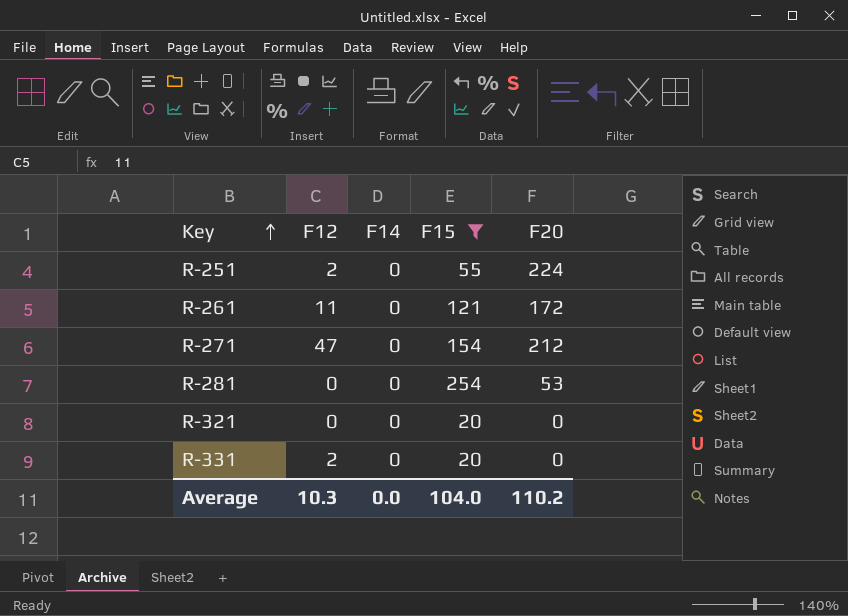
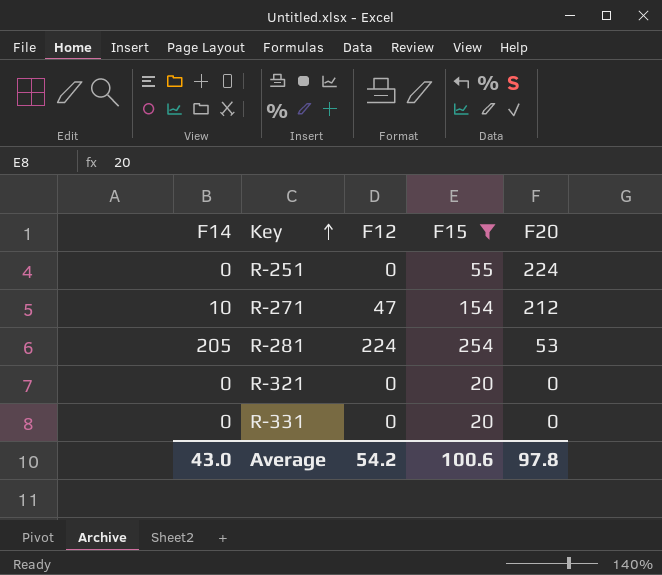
column F14 | position: 3 -> 1
row R-261: 11 | 0 | 121 | 172 -> none
R-251 | F12: 2 -> 0
R-271 | F14: 0 -> 10
R-281 | F14: 0 -> 205
R-281 | F12: 0 -> 224
R-331 | F12: 2 -> 0
Average | F14: 0.0 -> 43.0
Average | F12: 10.3 -> 54.2
Average | F15: 104.0 -> 100.6
Average | F20: 110.2 -> 97.8

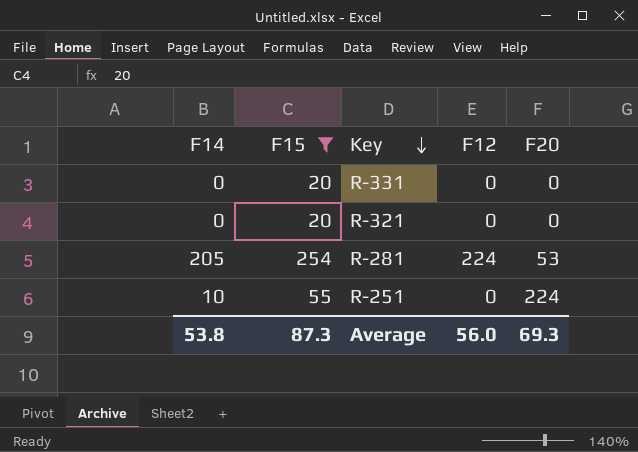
row order: Key ascending -> Key descending
column F15 | position: 4 -> 2
row R-271: 10 | 47 | 154 | 212 -> none
R-251 | F14: 0 -> 10
Average | F14: 43.0 -> 53.8
Average | F15: 100.6 -> 87.3
Average | F12: 54.2 -> 56.0
Average | F20: 97.8 -> 69.3

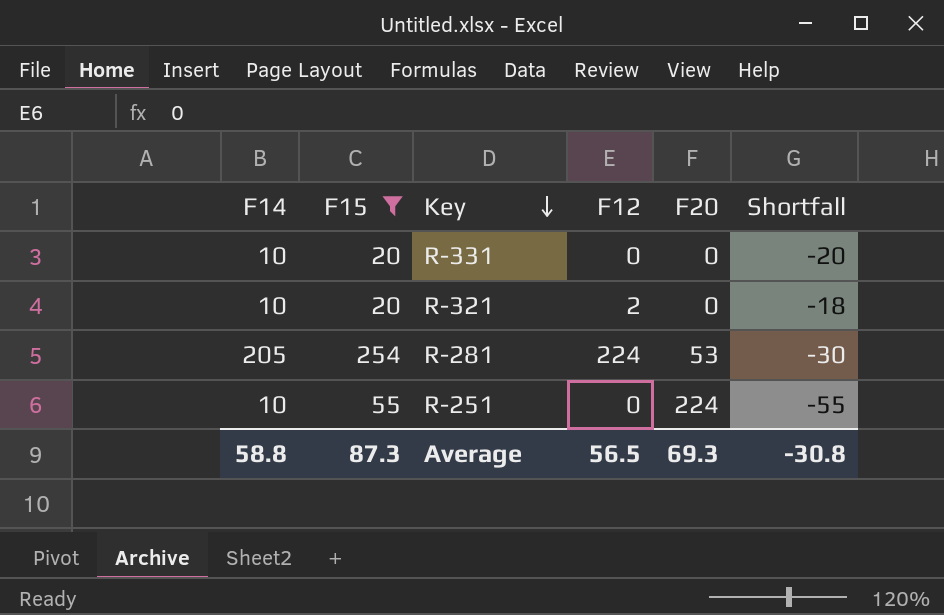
column Shortfall | formula: none -> [F12] - [F15]
R-331 | F14: 0 -> 10
R-321 | F14: 0 -> 10
R-321 | F12: 0 -> 2
Average | F14: 53.8 -> 58.8
Average | F12: 56.0 -> 56.5

